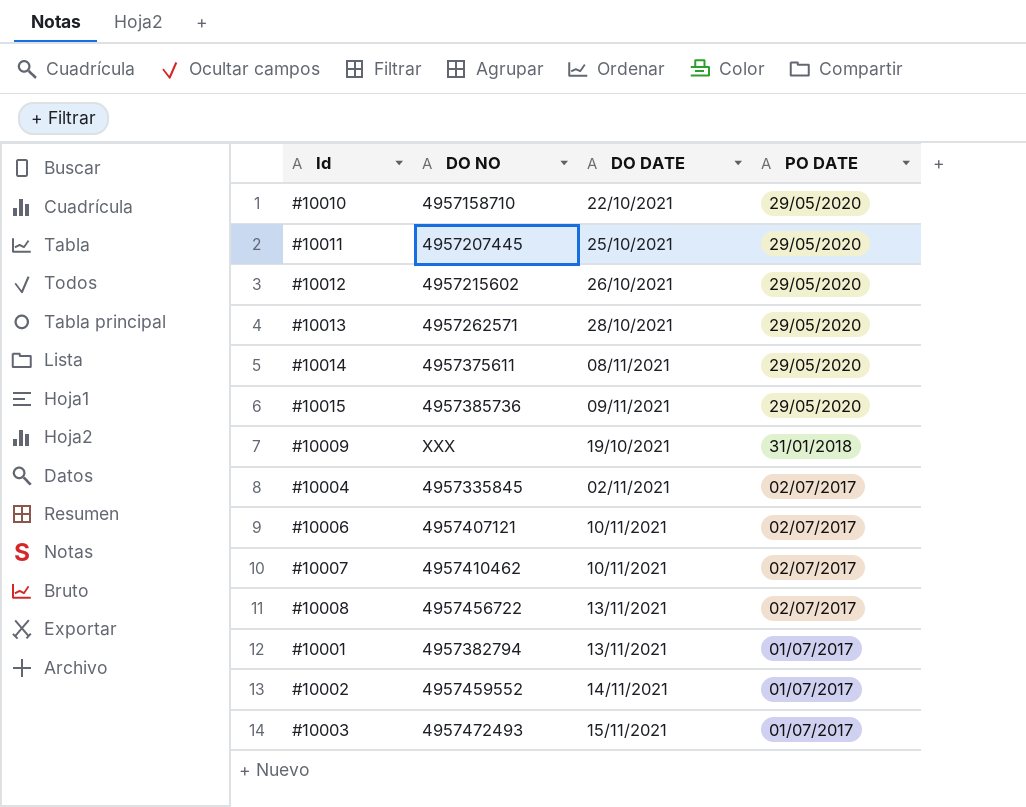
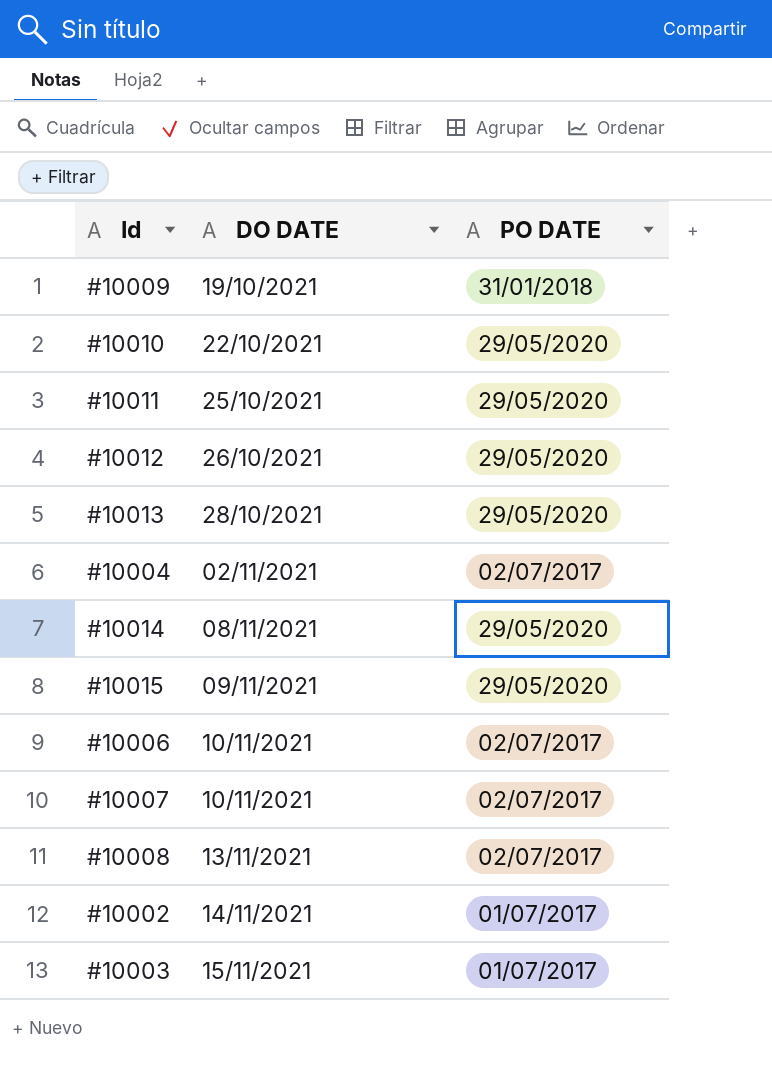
row order: PO DATE descending -> DO DATE ascending
column DO NO | position: 2 -> none
row #10001: 4957382794 | 13/11/2021 | 01/07/2017 -> none

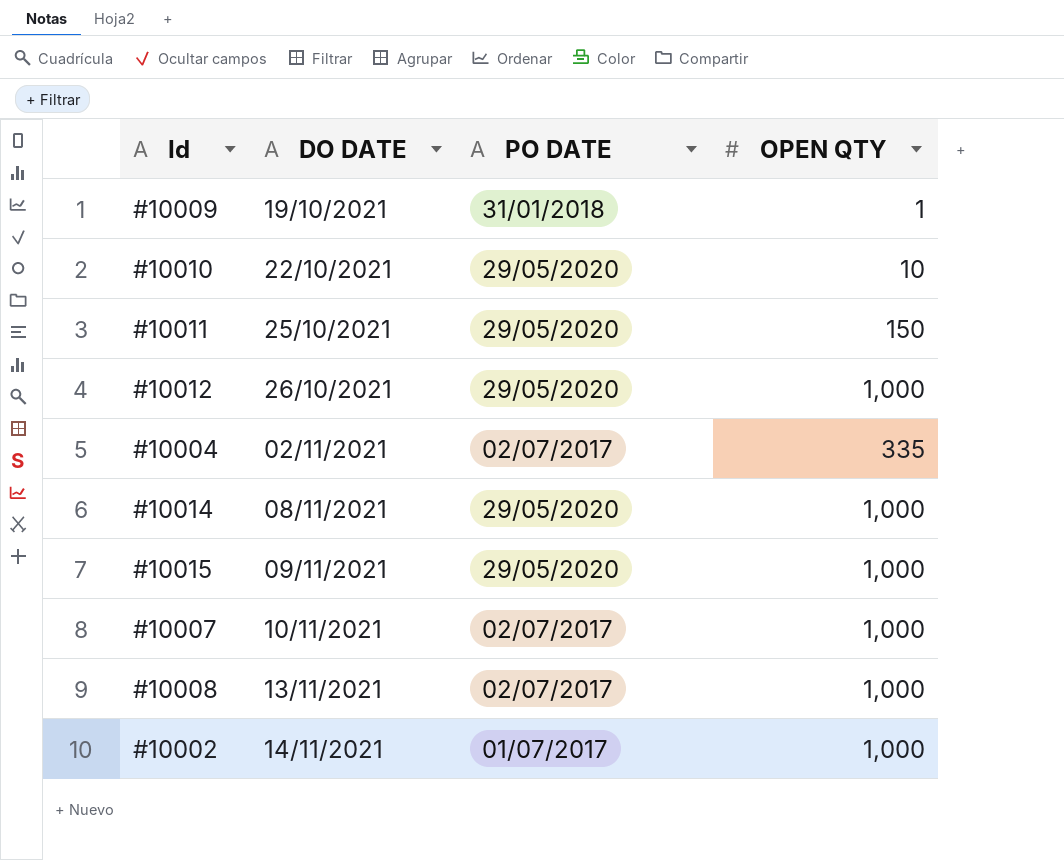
column OPEN QTY | position: none -> 4
row #10013: 28/10/2021 | 29/05/2020 -> none
row #10006: 10/11/2021 | 02/07/2017 -> none
row #10003: 15/11/2021 | 01/07/2017 -> none

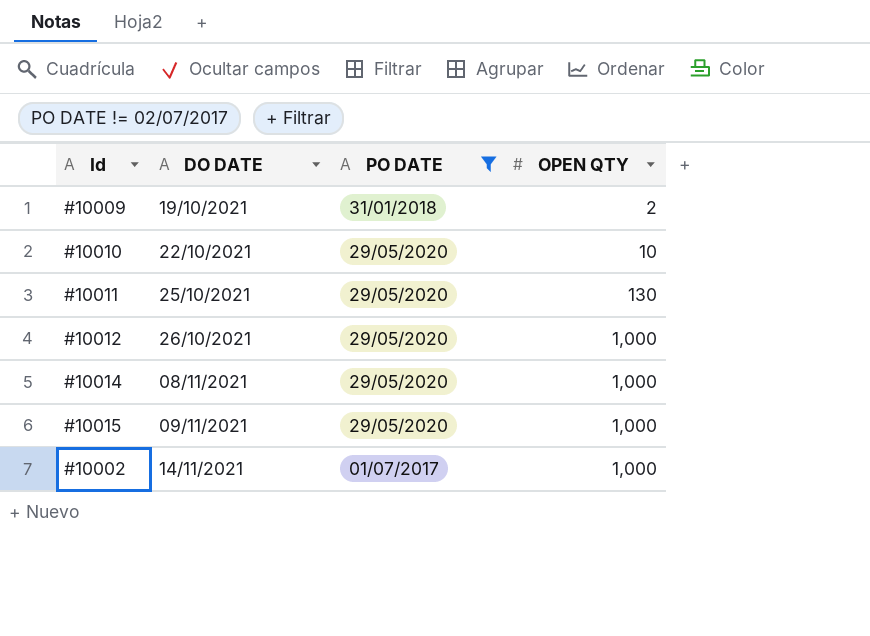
filter: none -> PO DATE != 02/07/2017
#10009 | OPEN QTY: 1 -> 2
#10011 | OPEN QTY: 150 -> 130

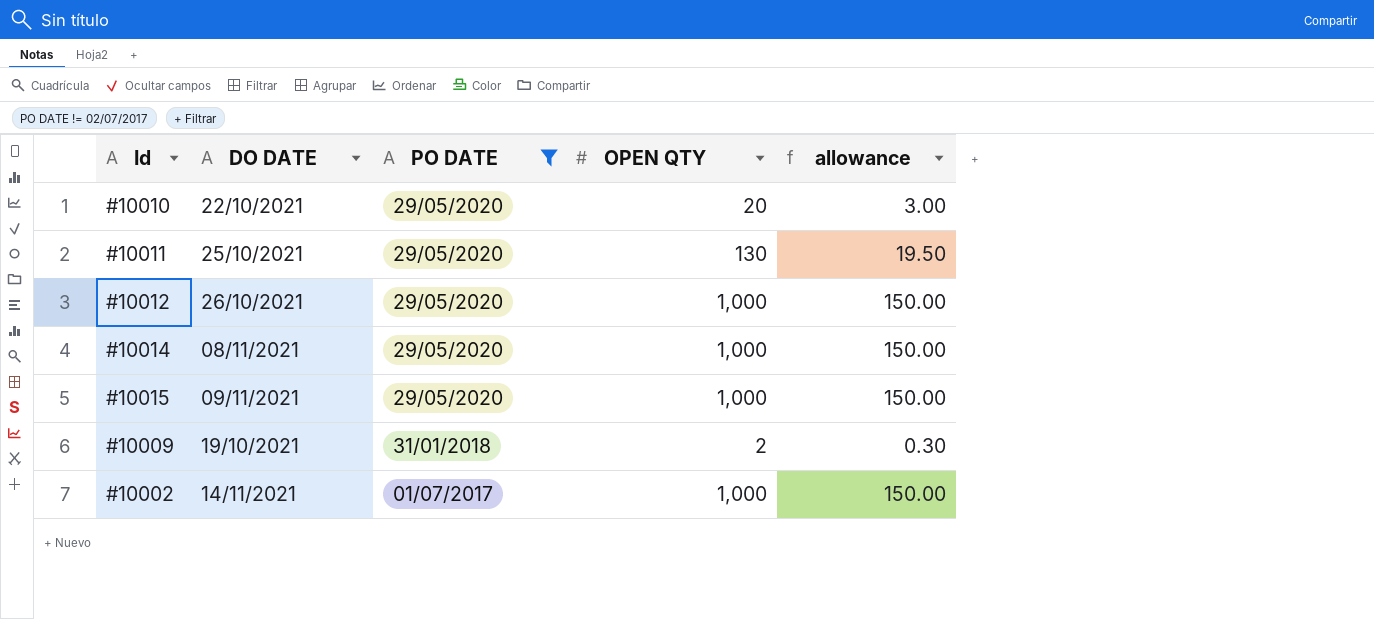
row order: DO DATE ascending -> PO DATE descending
column allowance | formula: none -> [OPEN QTY] * 0.15
#10010 | OPEN QTY: 10 -> 20

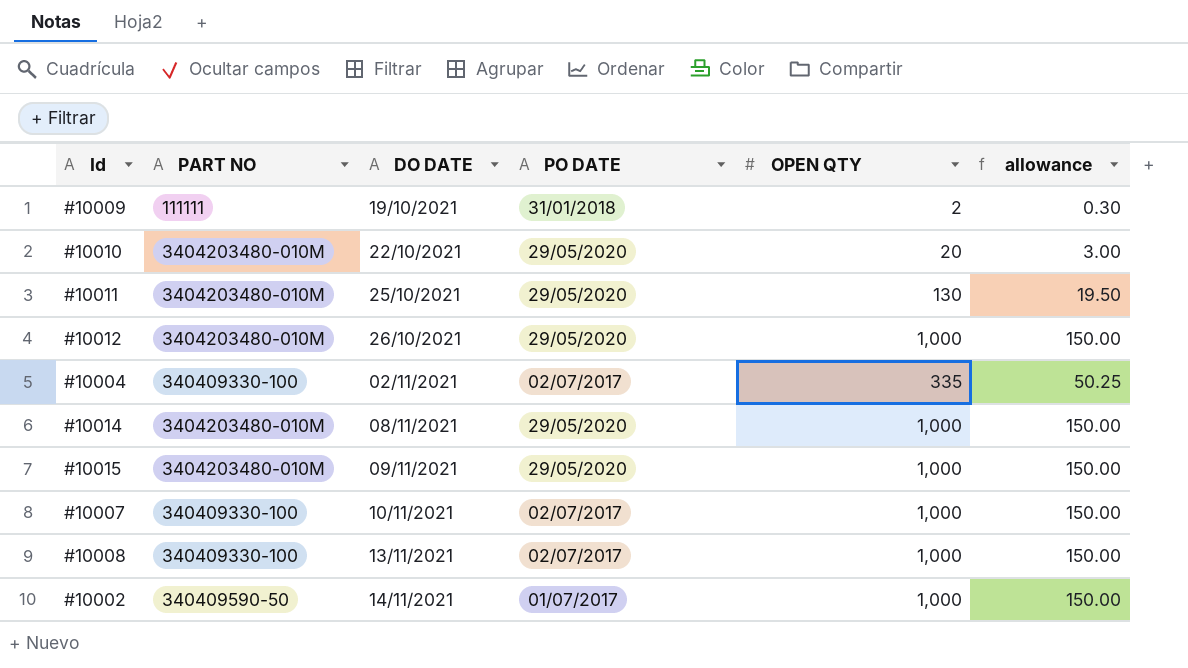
filter: PO DATE != 02/07/2017 -> none
row order: PO DATE descending -> DO DATE ascending
column PART NO | position: none -> 2

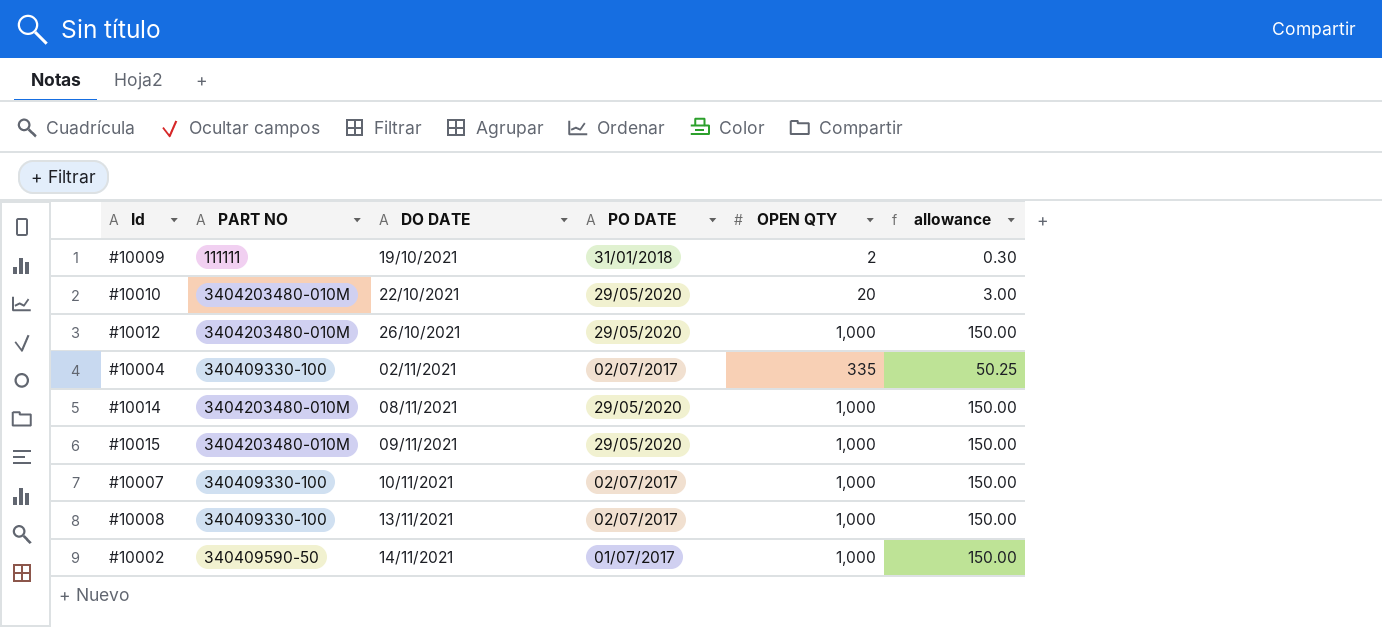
row #10011: 3404203480-010M | 25/10/2021 | 29/05/2020 | 130 | 19.50 -> none

